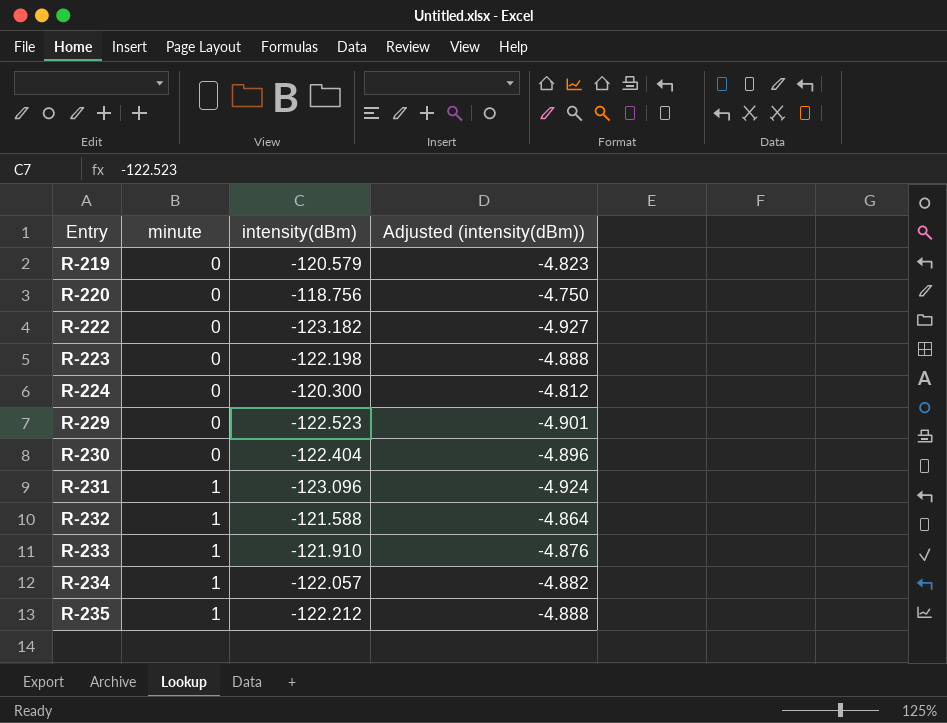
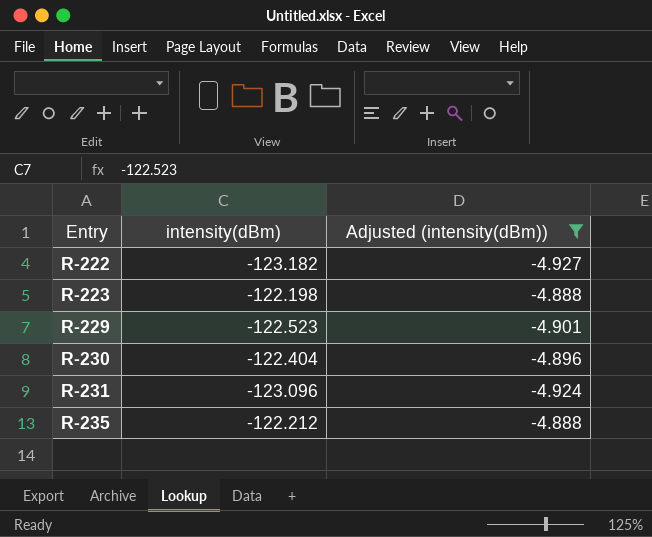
filter: none -> Adjusted (intensity(dBm)) <= -4.888
column minute | position: 2 -> none

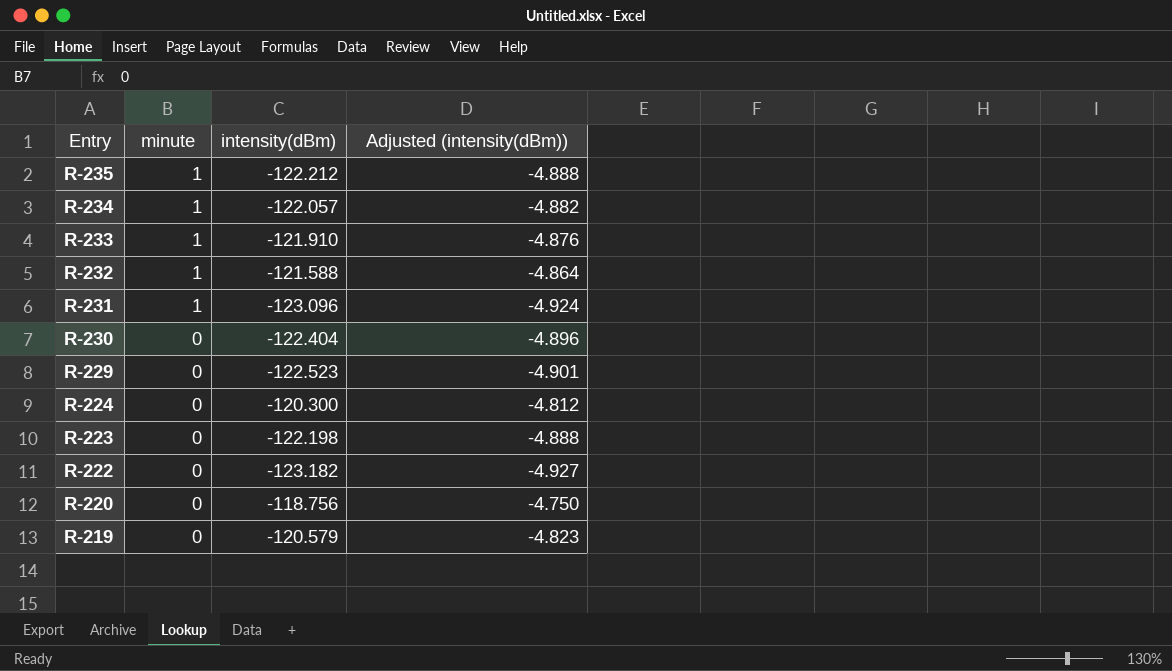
filter: Adjusted (intensity(dBm)) <= -4.888 -> none
row order: Entry ascending -> Entry descending
column minute | position: none -> 2

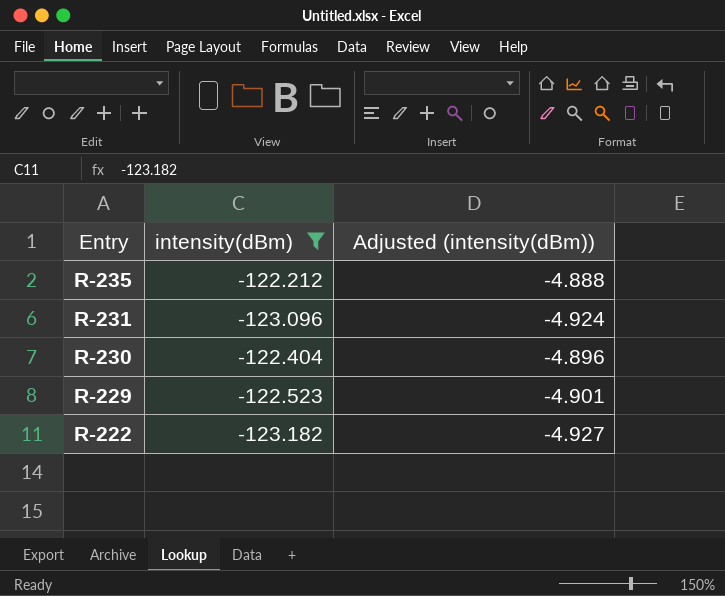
filter: none -> intensity(dBm) <= -122.212
column minute | position: 2 -> none

